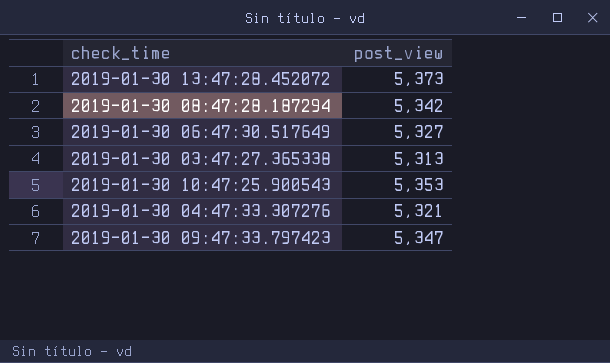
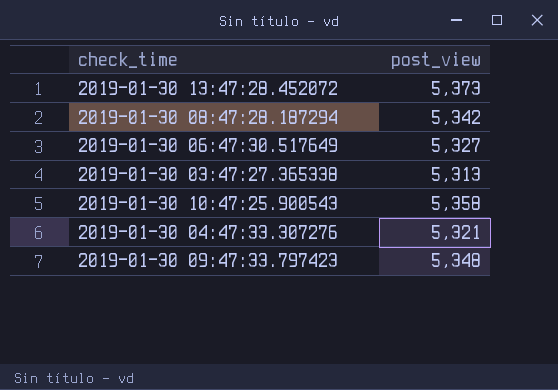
2019-01-30 10:47:25.900543 | post_view: 5,353 -> 5,358
2019-01-30 09:47:33.797423 | post_view: 5,347 -> 5,348

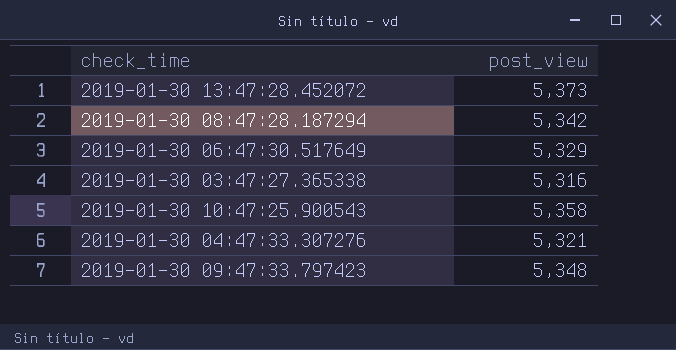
2019-01-30 06:47:30.517649 | post_view: 5,327 -> 5,329
2019-01-30 03:47:27.365338 | post_view: 5,313 -> 5,316

